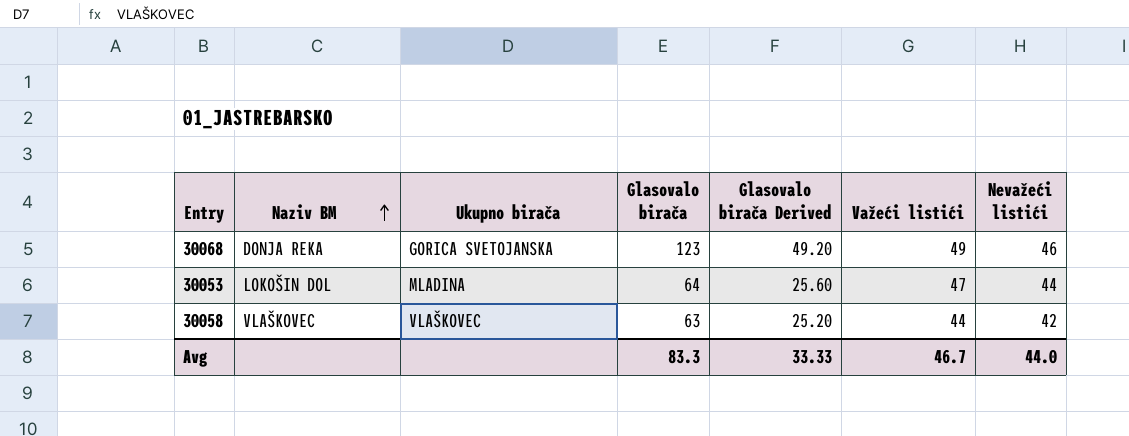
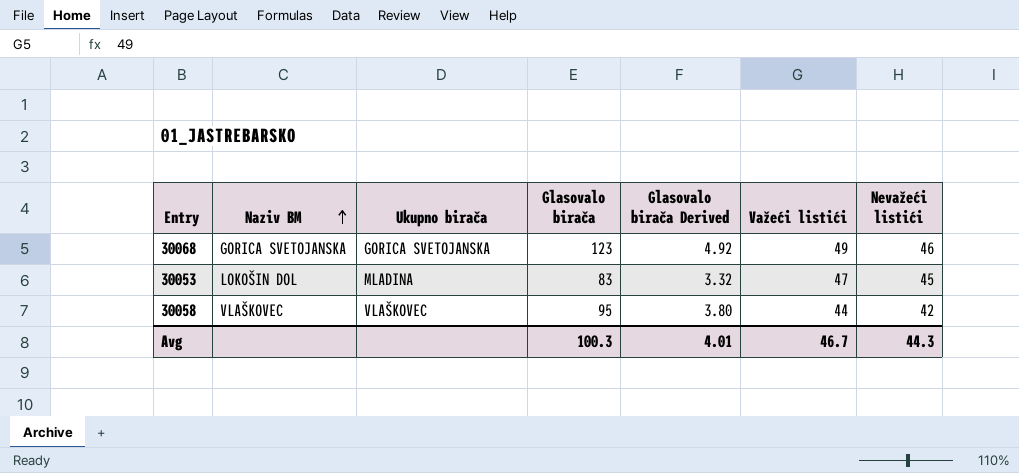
column Glasovalo birača Derived | formula: [Glasovalo birača] * 0.4 -> [Glasovalo birača] * 0.04
30068 | Naziv BM: DONJA REKA -> GORICA SVETOJANSKA
30053 | Glasovalo birača: 64 -> 83
30053 | Nevažeći listići: 44 -> 45
30058 | Glasovalo birača: 63 -> 95
Avg | Glasovalo birača: 83.3 -> 100.3
Avg | Glasovalo birača Derived: 33.33 -> 4.01
Avg | Nevažeći listići: 44.0 -> 44.3

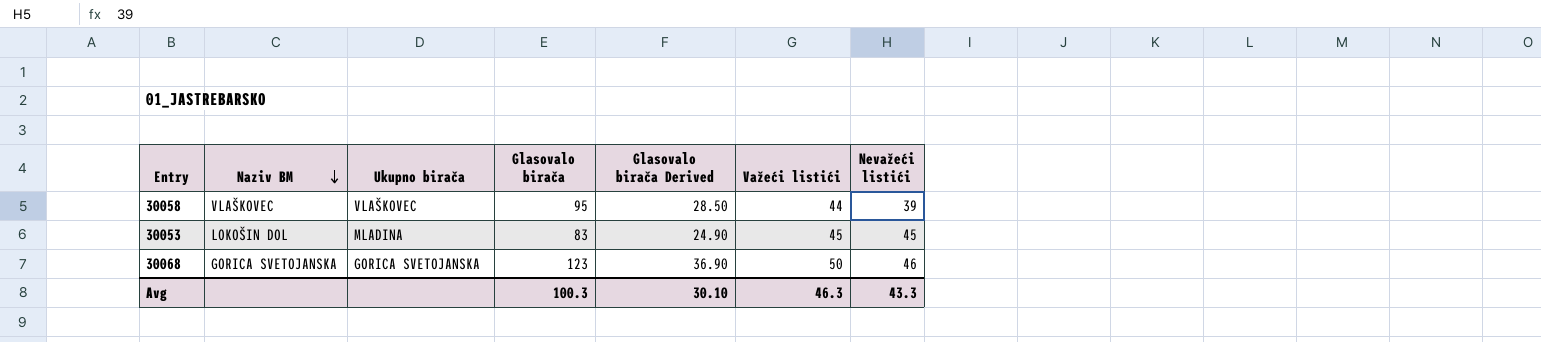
row order: Naziv BM ascending -> Naziv BM descending
column Glasovalo birača Derived | formula: [Glasovalo birača] * 0.04 -> [Glasovalo birača] * 0.3
30058 | Nevažeći listići: 42 -> 39
30053 | Važeći listići: 47 -> 45
30068 | Važeći listići: 49 -> 50
Avg | Glasovalo birača Derived: 4.01 -> 30.10
Avg | Važeći listići: 46.7 -> 46.3
Avg | Nevažeći listići: 44.3 -> 43.3

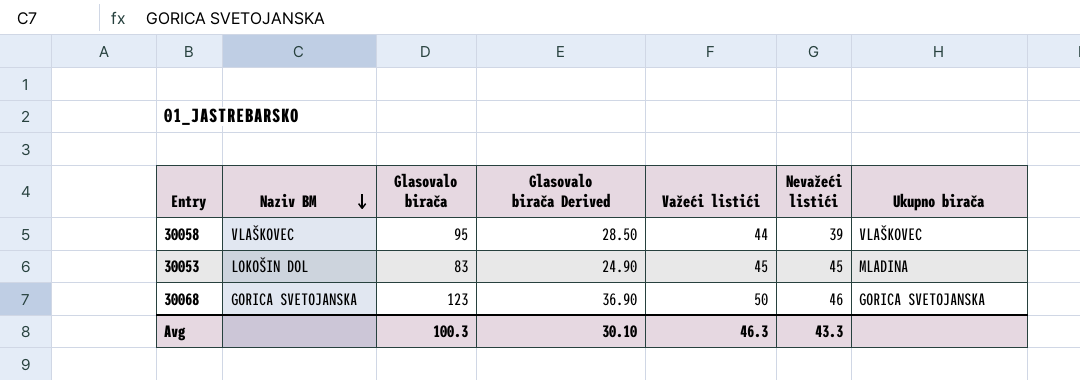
column Ukupno birača | position: 3 -> 7

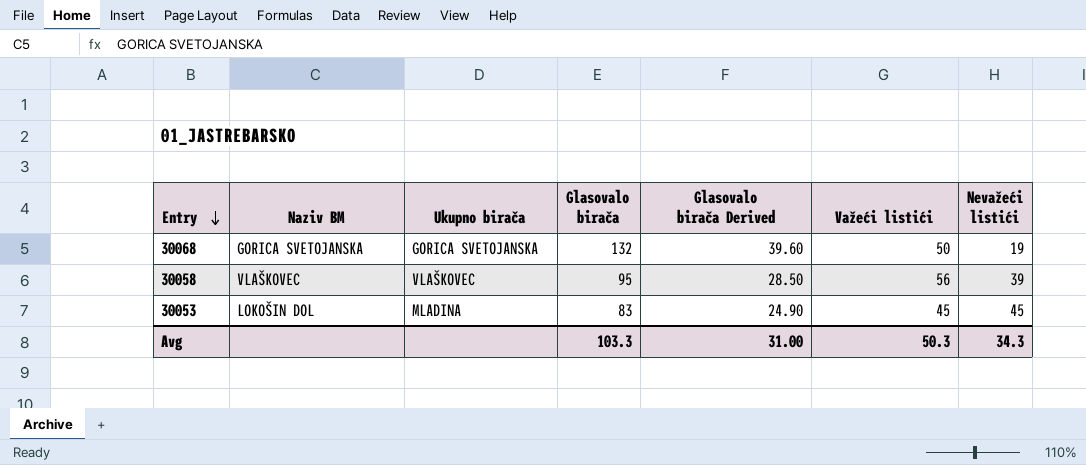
row order: Naziv BM descending -> Entry descending
column Ukupno birača | position: 7 -> 3
30068 | Glasovalo birača: 123 -> 132
30068 | Glasovalo birača Derived: 36.90 -> 39.60
30068 | Nevažeći listići: 46 -> 19
30058 | Važeći listići: 44 -> 56
Avg | Glasovalo birača: 100.3 -> 103.3
Avg | Glasovalo birača Derived: 30.10 -> 31.00
Avg | Važeći listići: 46.3 -> 50.3
Avg | Nevažeći listići: 43.3 -> 34.3

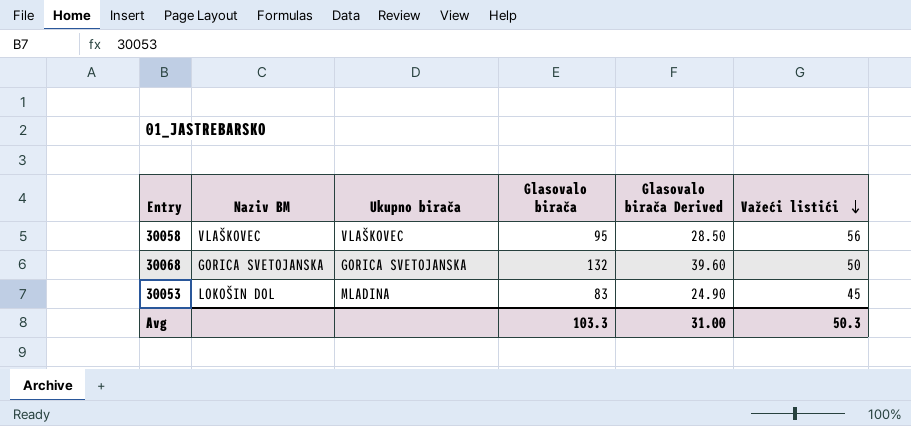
row order: Entry descending -> Važeći listići descending
column Nevažeći listići | position: 7 -> none

